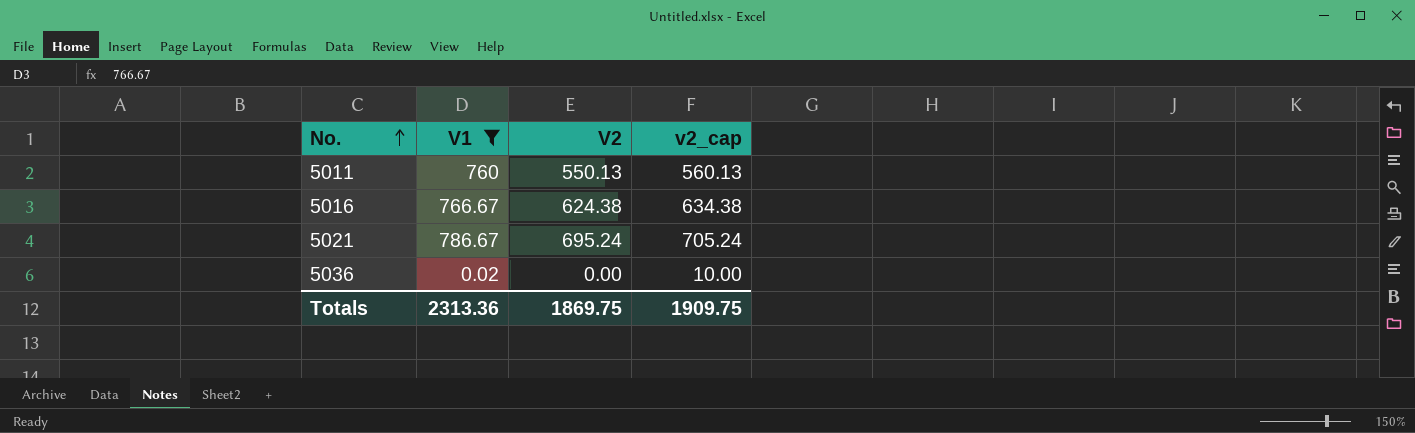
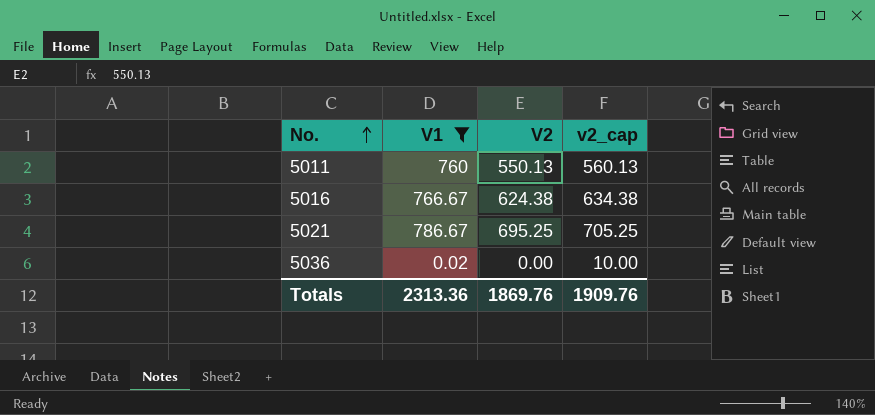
5021 | V2: 695.24 -> 695.25
5021 | v2_cap: 705.24 -> 705.25
Totals | V2: 1869.75 -> 1869.76
Totals | v2_cap: 1909.75 -> 1909.76

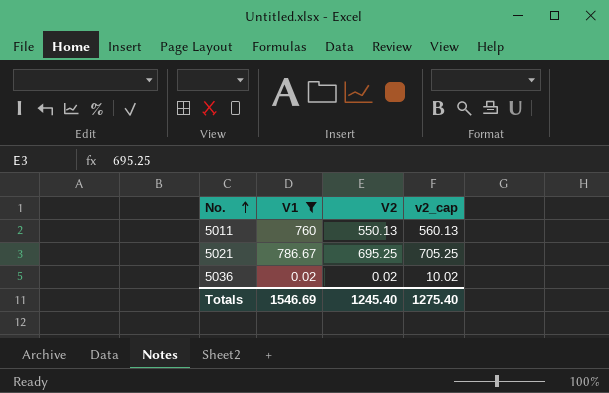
row 5016: 766.67 | 624.38 | 634.38 -> none
5036 | V2: 0.00 -> 0.02
5036 | v2_cap: 10.00 -> 10.02
Totals | V1: 2313.36 -> 1546.69
Totals | V2: 1869.76 -> 1245.40
Totals | v2_cap: 1909.76 -> 1275.40

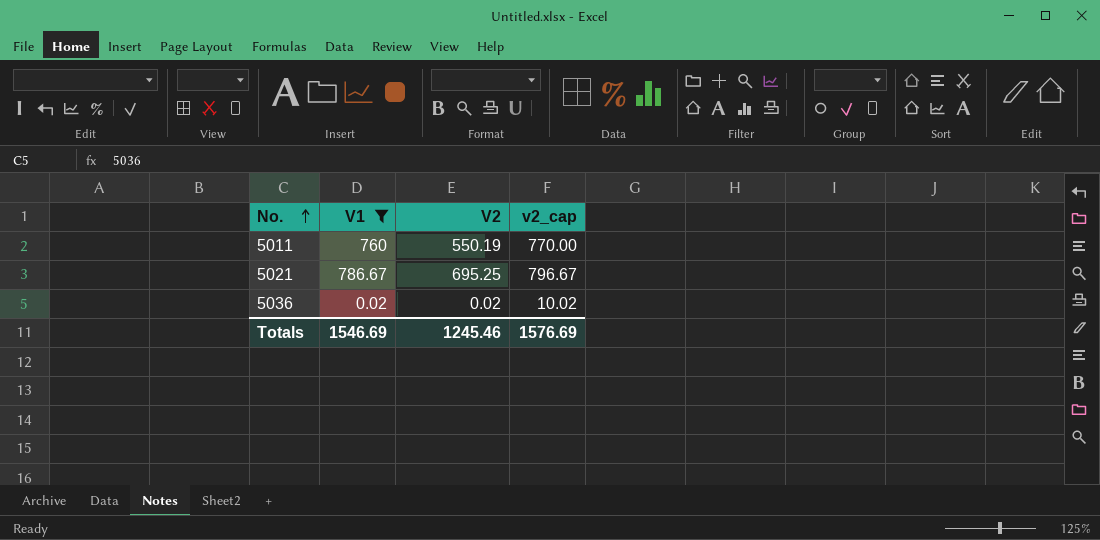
column v2_cap | formula: [V2] + 10 -> [V1] + 10
5011 | V2: 550.13 -> 550.19
Totals | V2: 1245.40 -> 1245.46
Totals | v2_cap: 1275.40 -> 1576.69

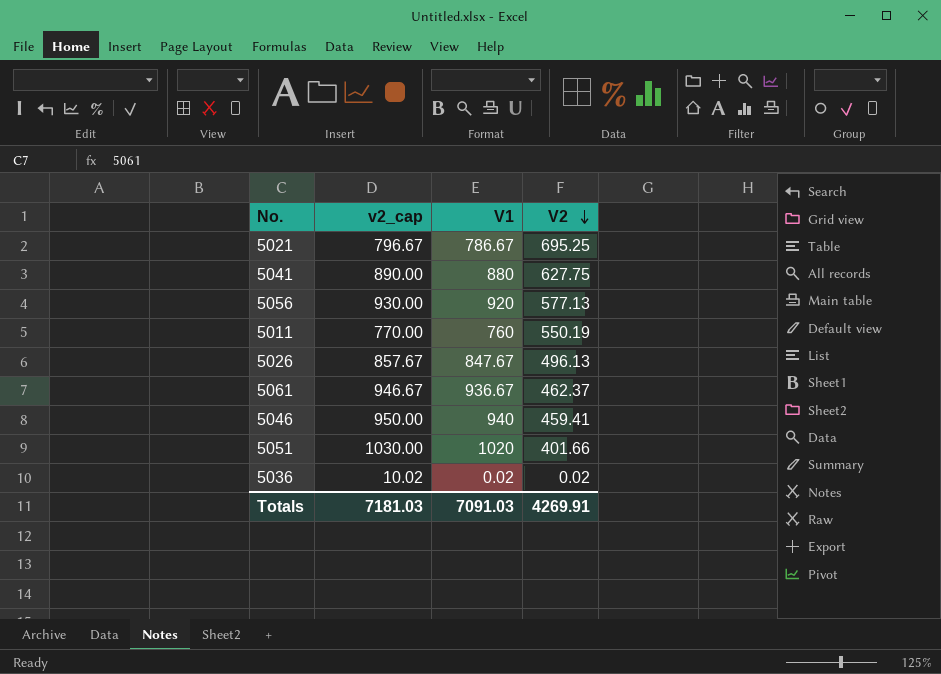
filter: V1 <= 786.67 -> none
row order: No. ascending -> V2 descending
column v2_cap | position: 4 -> 2
Totals | v2_cap: 1576.69 -> 7181.03
Totals | V1: 1546.69 -> 7091.03
Totals | V2: 1245.46 -> 4269.91

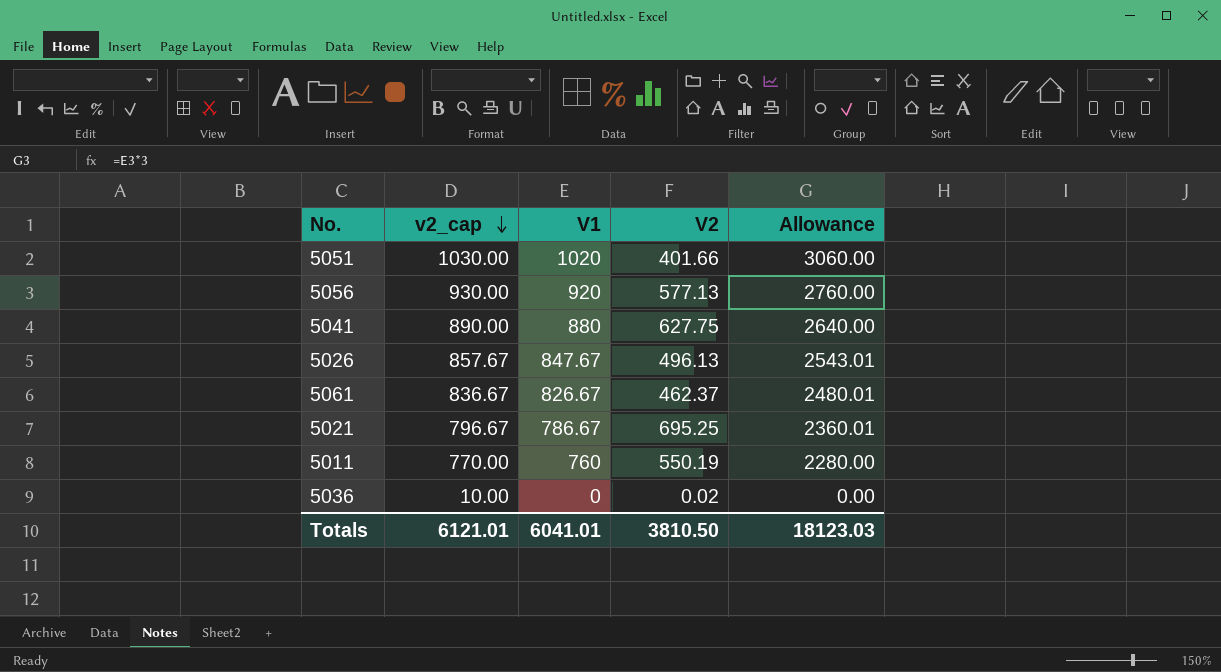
row order: V2 descending -> v2_cap descending
column Allowance | formula: none -> [V1] * 3
row 5046: 950.00 | 940 | 459.41 -> none
5061 | v2_cap: 946.67 -> 836.67
5061 | V1: 936.67 -> 826.67
5036 | v2_cap: 10.02 -> 10.00
5036 | V1: 0.02 -> 0
Totals | v2_cap: 7181.03 -> 6121.01
Totals | V1: 7091.03 -> 6041.01
Totals | V2: 4269.91 -> 3810.50

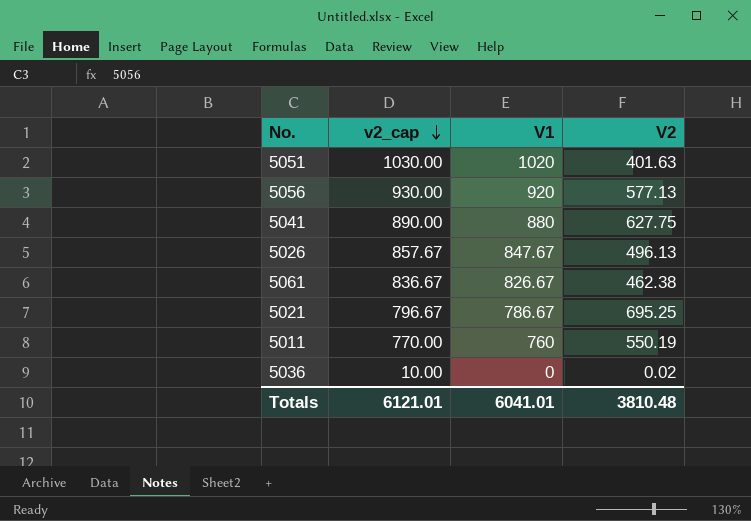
column Allowance | formula: [V1] * 3 -> none
5051 | V2: 401.66 -> 401.63
5061 | V2: 462.37 -> 462.38
Totals | V2: 3810.50 -> 3810.48

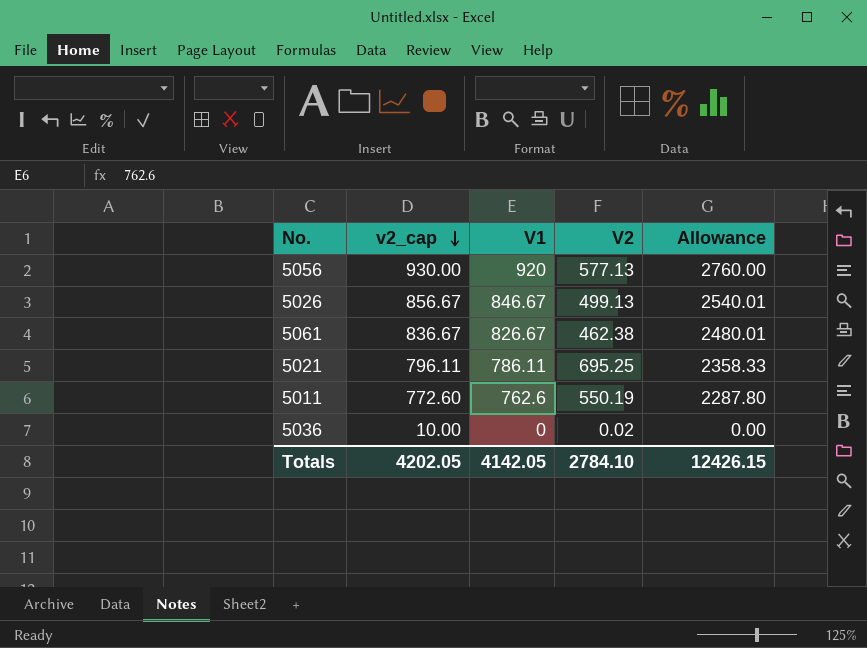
column Allowance | formula: none -> [V1] * 3
row 5051: 1030.00 | 1020 | 401.63 -> none
row 5041: 890.00 | 880 | 627.75 -> none
5026 | v2_cap: 857.67 -> 856.67
5026 | V1: 847.67 -> 846.67
5026 | V2: 496.13 -> 499.13
5021 | v2_cap: 796.67 -> 796.11
5021 | V1: 786.67 -> 786.11
5011 | v2_cap: 770.00 -> 772.60
5011 | V1: 760 -> 762.6
Totals | v2_cap: 6121.01 -> 4202.05
Totals | V1: 6041.01 -> 4142.05
Totals | V2: 3810.48 -> 2784.10

